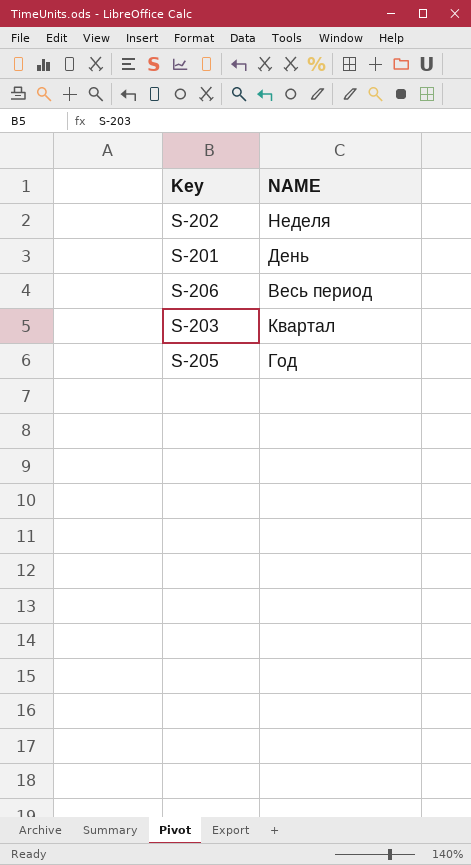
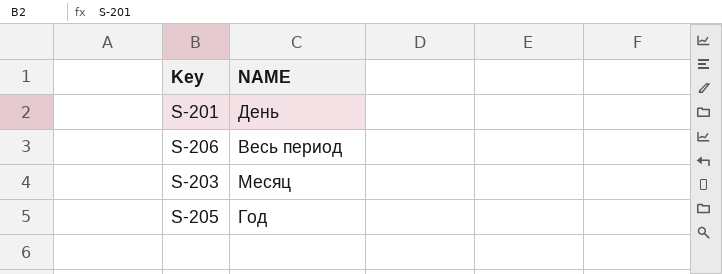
row S-202: Неделя -> none
S-203 | NAME: Квартал -> Месяц

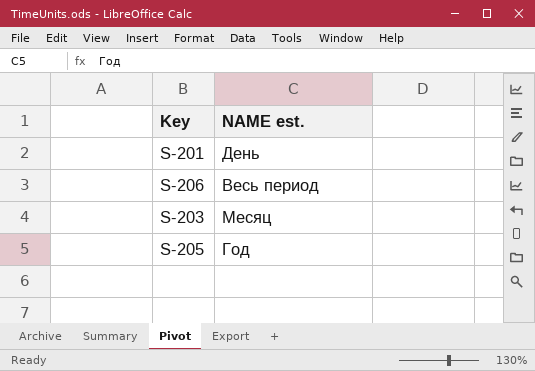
column name: NAME -> NAME est.

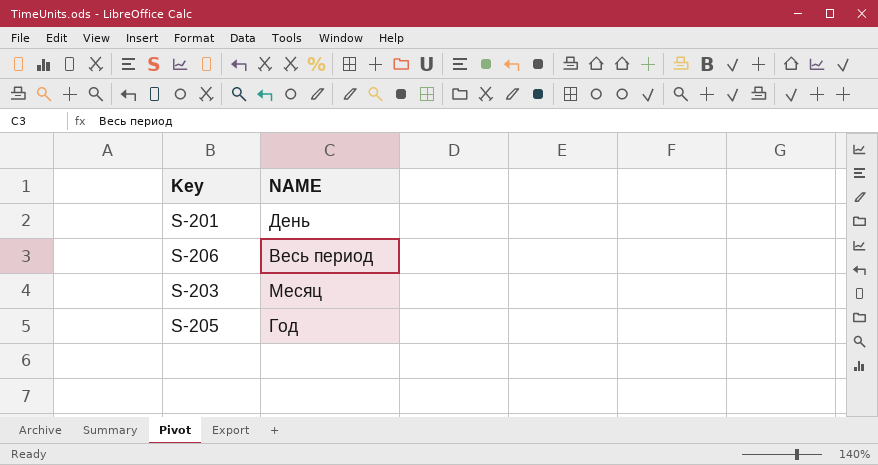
column name: NAME est. -> NAME

